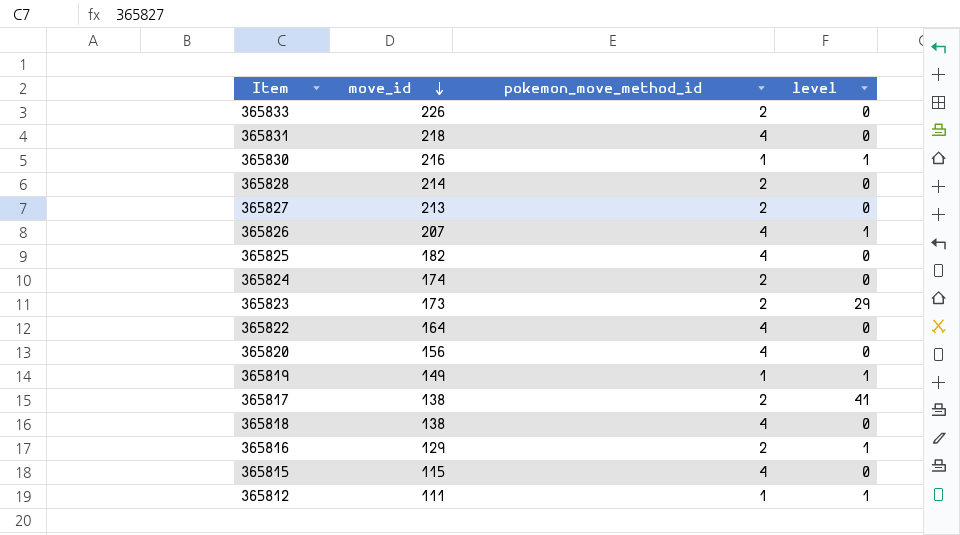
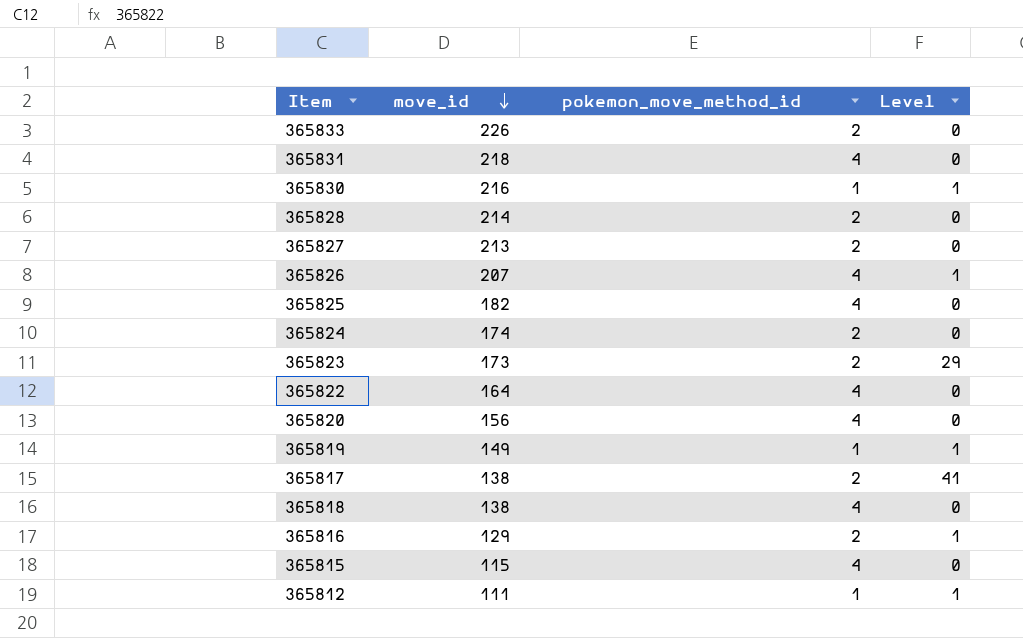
column name: level -> Level

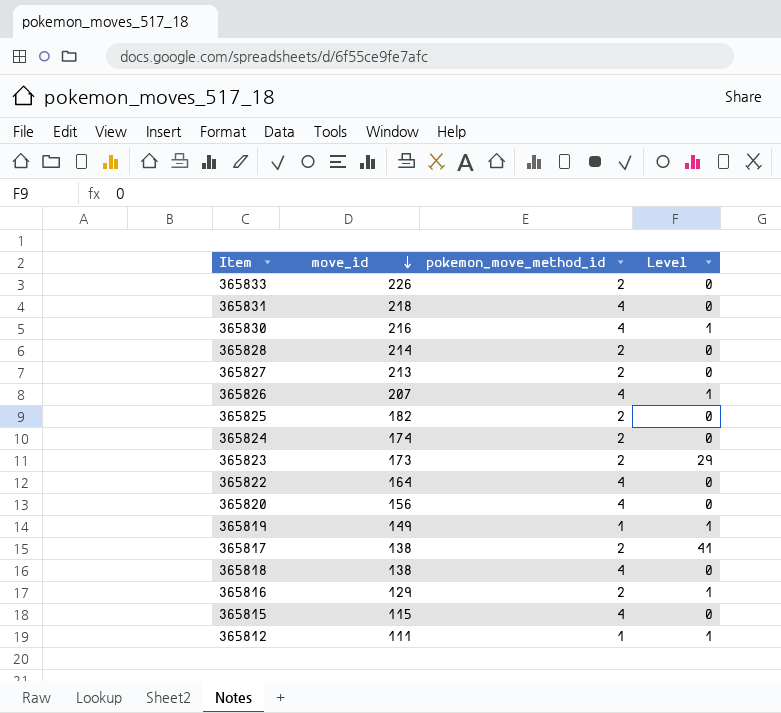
365830 | pokemon_move_method_id: 1 -> 4
365825 | pokemon_move_method_id: 4 -> 2

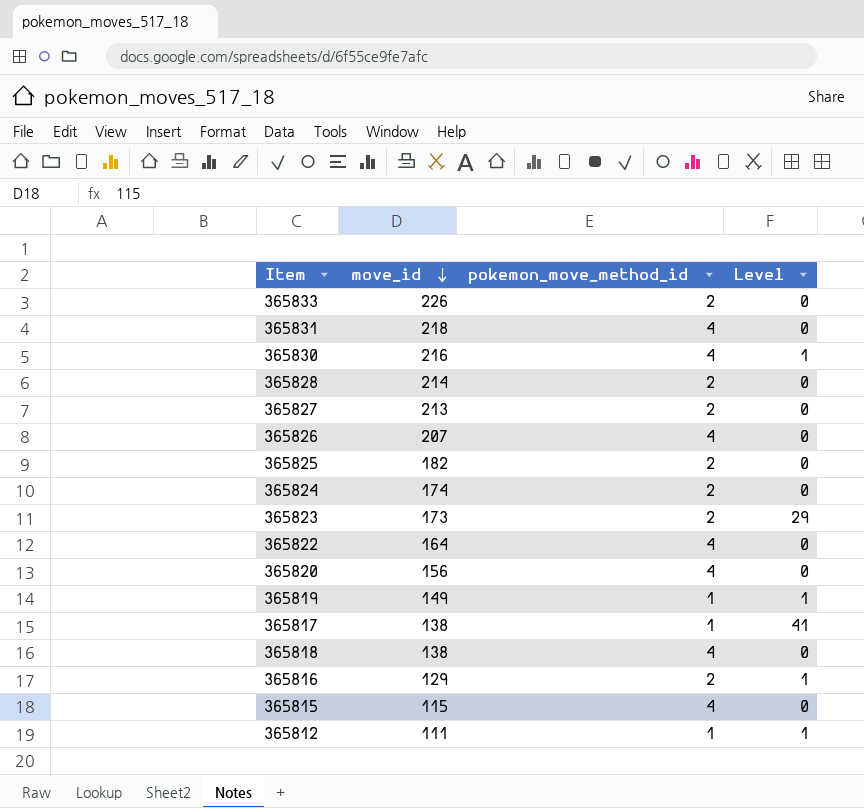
365826 | Level: 1 -> 0
365817 | pokemon_move_method_id: 2 -> 1

